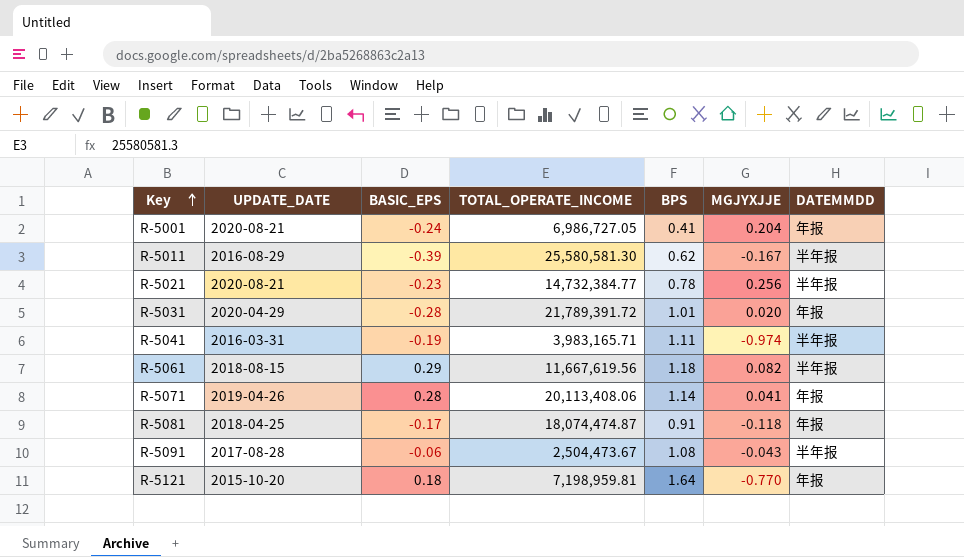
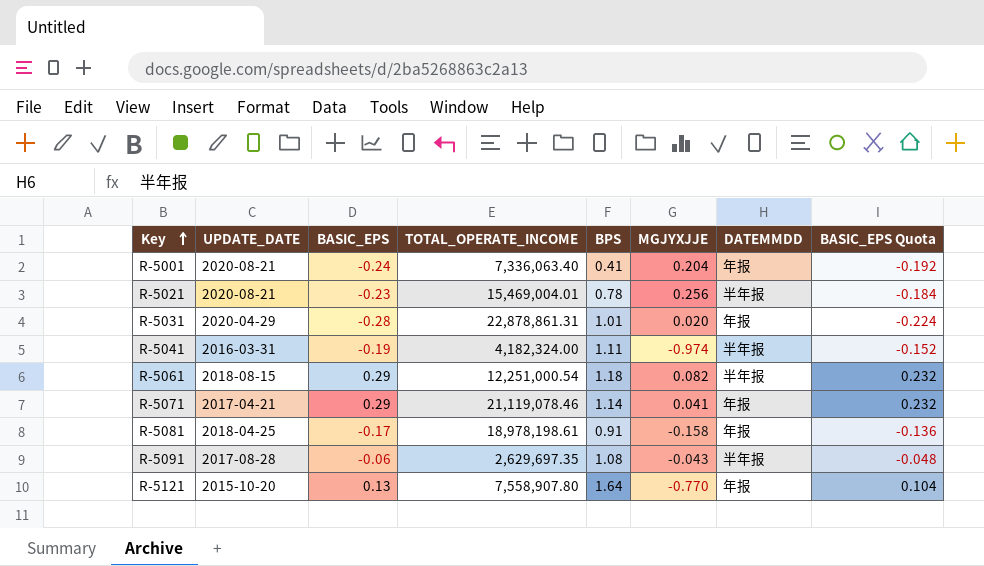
column BASIC_EPS Quota | formula: none -> [BASIC_EPS] * 0.8
row R-5011: 2016-08-29 | -0.39 | 25,580,581.30 | 0.62 | -0.167 | 半年报 -> none
R-5001 | TOTAL_OPERATE_INCOME: 6,986,727.05 -> 7,336,063.40
R-5021 | TOTAL_OPERATE_INCOME: 14,732,384.77 -> 15,469,004.01
R-5031 | TOTAL_OPERATE_INCOME: 21,789,391.72 -> 22,878,861.31
R-5041 | TOTAL_OPERATE_INCOME: 3,983,165.71 -> 4,182,324.00
R-5061 | TOTAL_OPERATE_INCOME: 11,667,619.56 -> 12,251,000.54
R-5071 | UPDATE_DATE: 2019-04-26 -> 2017-04-21
R-5071 | BASIC_EPS: 0.28 -> 0.29
R-5071 | TOTAL_OPERATE_INCOME: 20,113,408.06 -> 21,119,078.46
R-5081 | TOTAL_OPERATE_INCOME: 18,074,474.87 -> 18,978,198.61
R-5081 | MGJYXJJE: -0.118 -> -0.158
R-5091 | TOTAL_OPERATE_INCOME: 2,504,473.67 -> 2,629,697.35
R-5121 | BASIC_EPS: 0.18 -> 0.13
R-5121 | TOTAL_OPERATE_INCOME: 7,198,959.81 -> 7,558,907.80

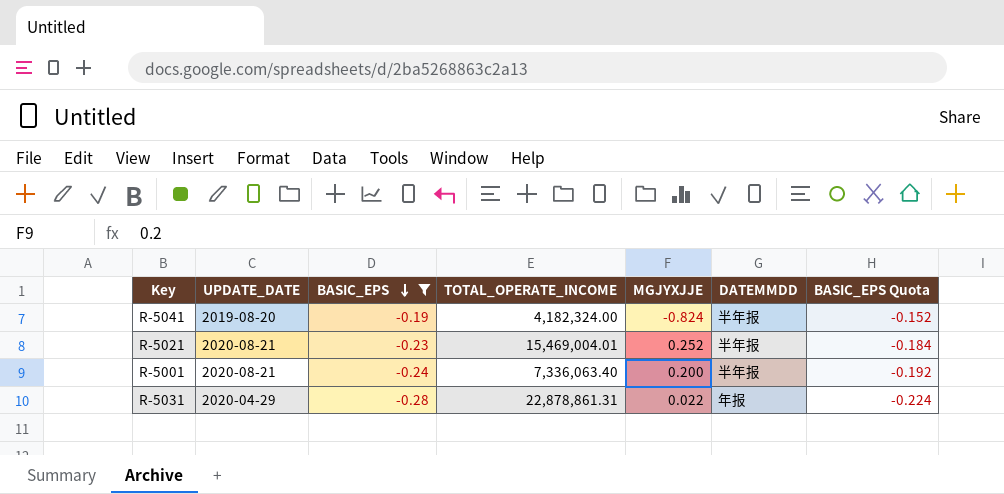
filter: none -> BASIC_EPS <= -0.19
row order: Key ascending -> BASIC_EPS descending
column BPS | position: 5 -> none
R-5041 | UPDATE_DATE: 2016-03-31 -> 2019-08-20
R-5041 | MGJYXJJE: -0.974 -> -0.824
R-5021 | MGJYXJJE: 0.256 -> 0.252
R-5001 | MGJYXJJE: 0.204 -> 0.200
R-5001 | DATEMMDD: 年报 -> 半年报
R-5031 | MGJYXJJE: 0.020 -> 0.022

